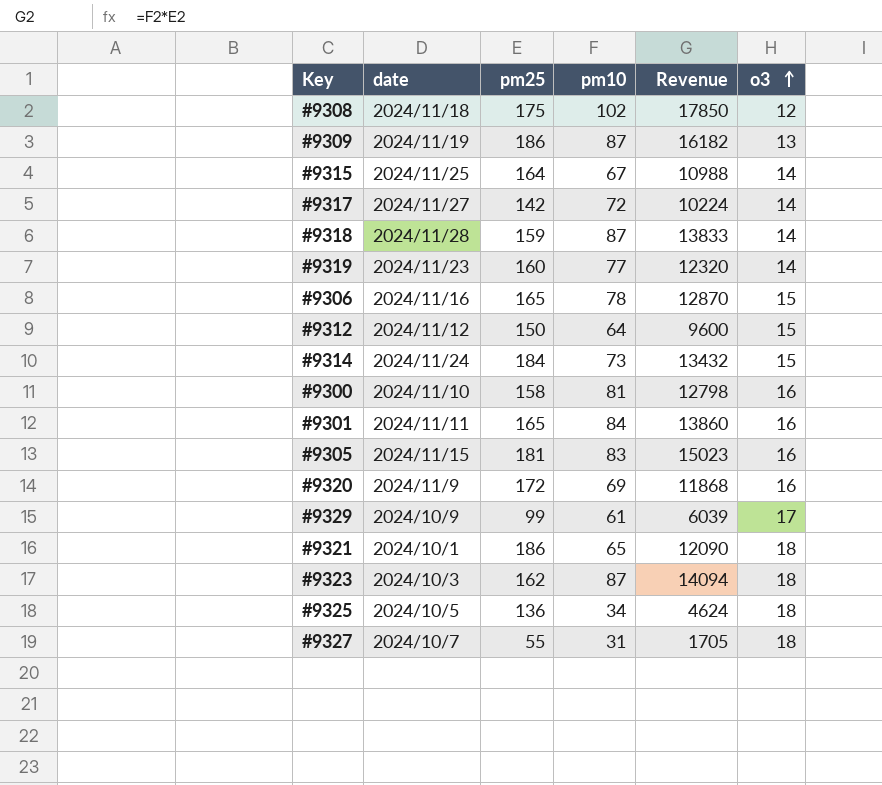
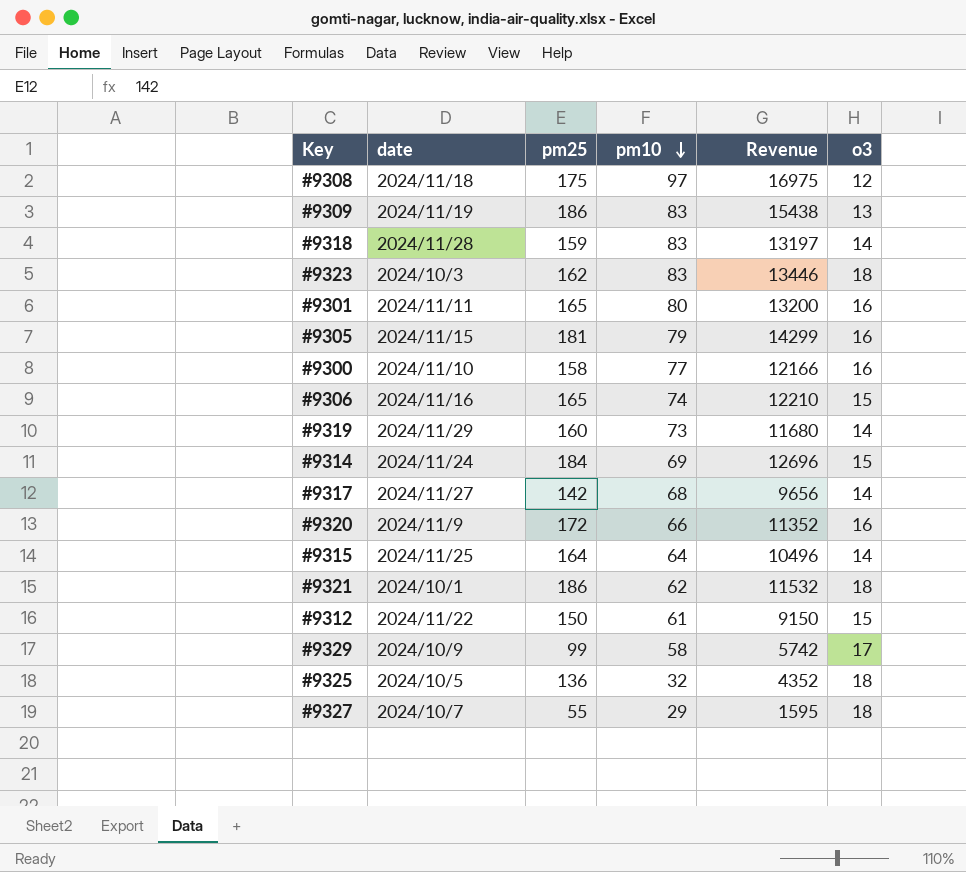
row order: o3 ascending -> pm10 descending
#9308 | pm10: 102 -> 97
#9308 | Revenue: 17850 -> 16975
#9309 | pm10: 87 -> 83
#9309 | Revenue: 16182 -> 15438
#9318 | pm10: 87 -> 83
#9318 | Revenue: 13833 -> 13197
#9323 | pm10: 87 -> 83
#9323 | Revenue: 14094 -> 13446
#9301 | pm10: 84 -> 80
#9301 | Revenue: 13860 -> 13200
#9305 | pm10: 83 -> 79
#9305 | Revenue: 15023 -> 14299
#9300 | pm10: 81 -> 77
#9300 | Revenue: 12798 -> 12166
#9306 | pm10: 78 -> 74
#9306 | Revenue: 12870 -> 12210
#9319 | date: 2024/11/23 -> 2024/11/29
#9319 | pm10: 77 -> 73
#9319 | Revenue: 12320 -> 11680
#9314 | pm10: 73 -> 69
#9314 | Revenue: 13432 -> 12696
#9317 | pm10: 72 -> 68
#9317 | Revenue: 10224 -> 9656
#9320 | pm10: 69 -> 66
#9320 | Revenue: 11868 -> 11352
#9315 | pm10: 67 -> 64
#9315 | Revenue: 10988 -> 10496
#9321 | pm10: 65 -> 62
#9321 | Revenue: 12090 -> 11532
#9312 | date: 2024/11/12 -> 2024/11/22
#9312 | pm10: 64 -> 61
#9312 | Revenue: 9600 -> 9150
#9329 | pm10: 61 -> 58
#9329 | Revenue: 6039 -> 5742
#9325 | pm10: 34 -> 32
#9325 | Revenue: 4624 -> 4352
#9327 | pm10: 31 -> 29
#9327 | Revenue: 1705 -> 1595

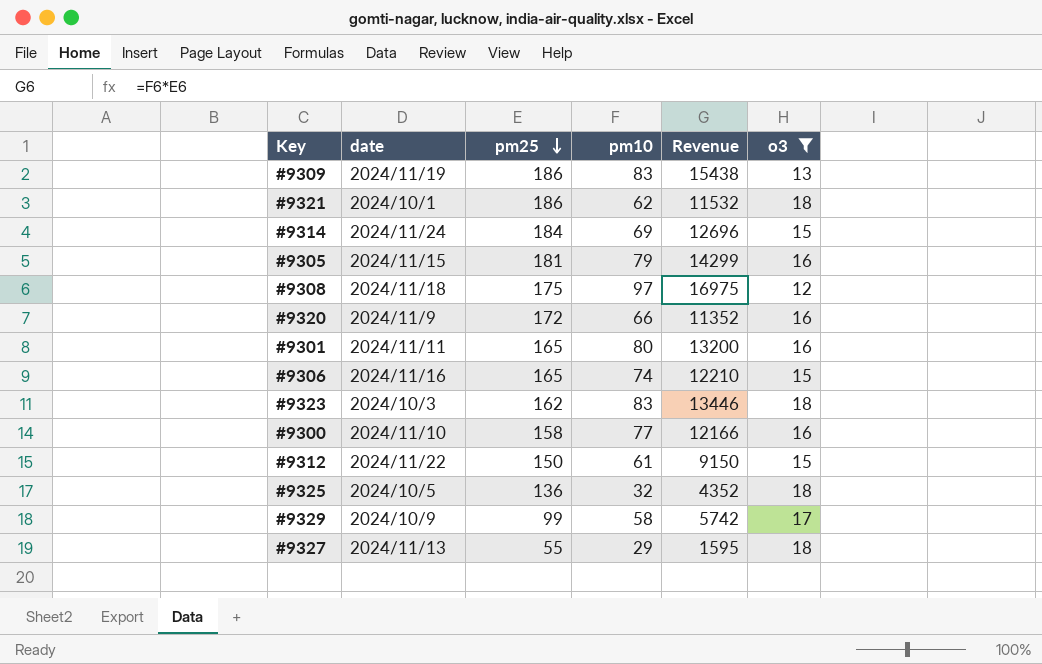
filter: none -> o3 != 14
row order: pm10 descending -> pm25 descending
#9327 | date: 2024/10/7 -> 2024/11/13

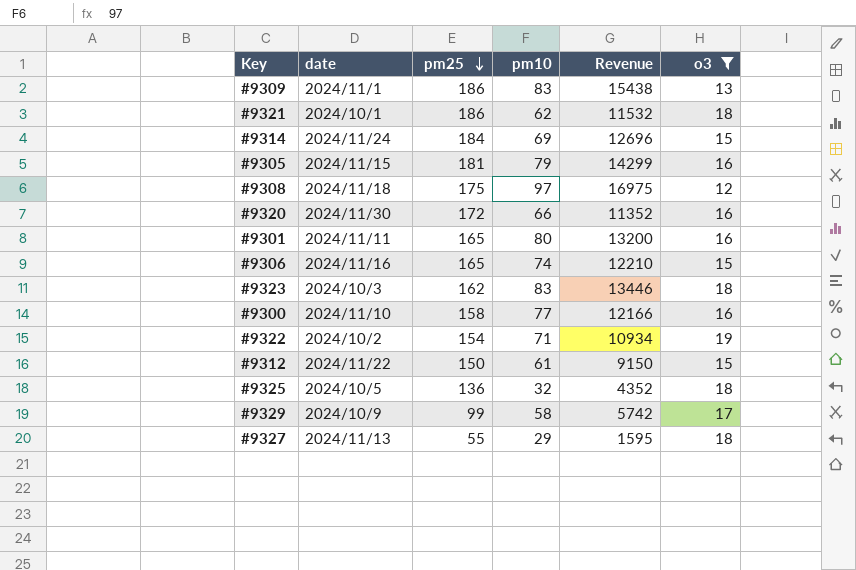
#9309 | date: 2024/11/19 -> 2024/11/1
#9320 | date: 2024/11/9 -> 2024/11/30
row #9322: none -> 2024/10/2 | 154 | 71 | 10934 | 19

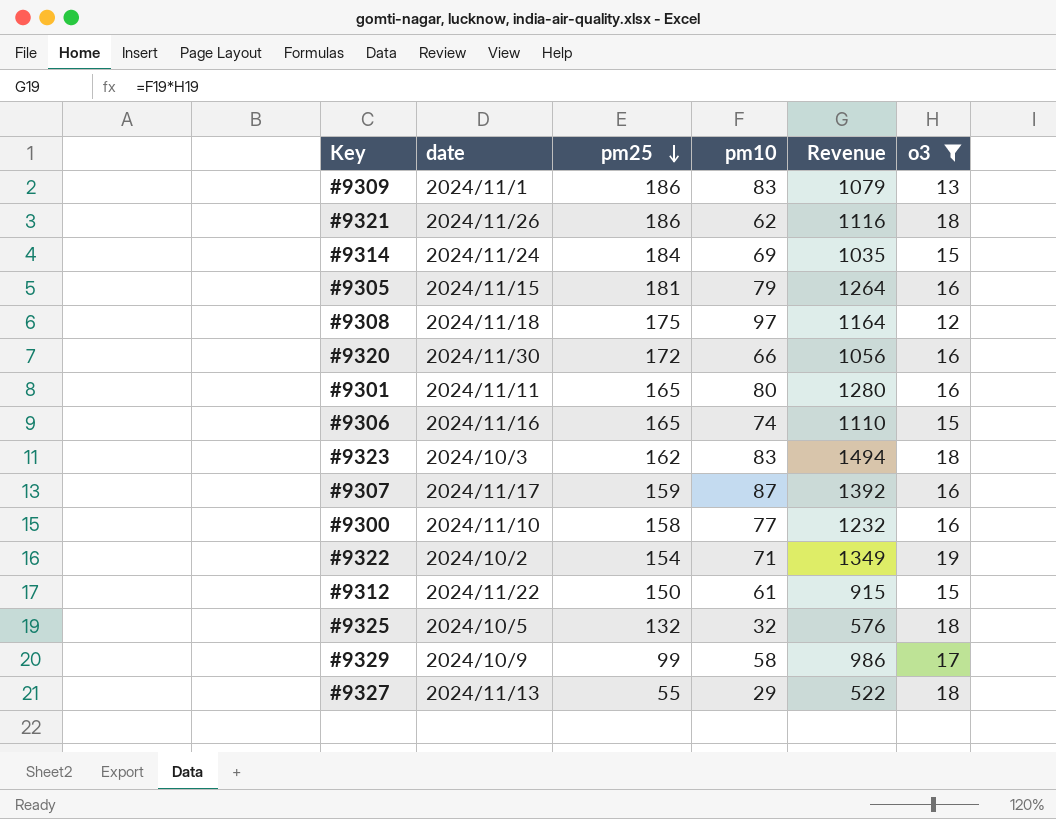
column Revenue | formula: [pm25] * [pm10] -> [pm10] * [o3]
#9321 | date: 2024/10/1 -> 2024/11/26
row #9307: none -> 2024/11/17 | 159 | 87 | 1392 | 16
#9325 | pm25: 136 -> 132

